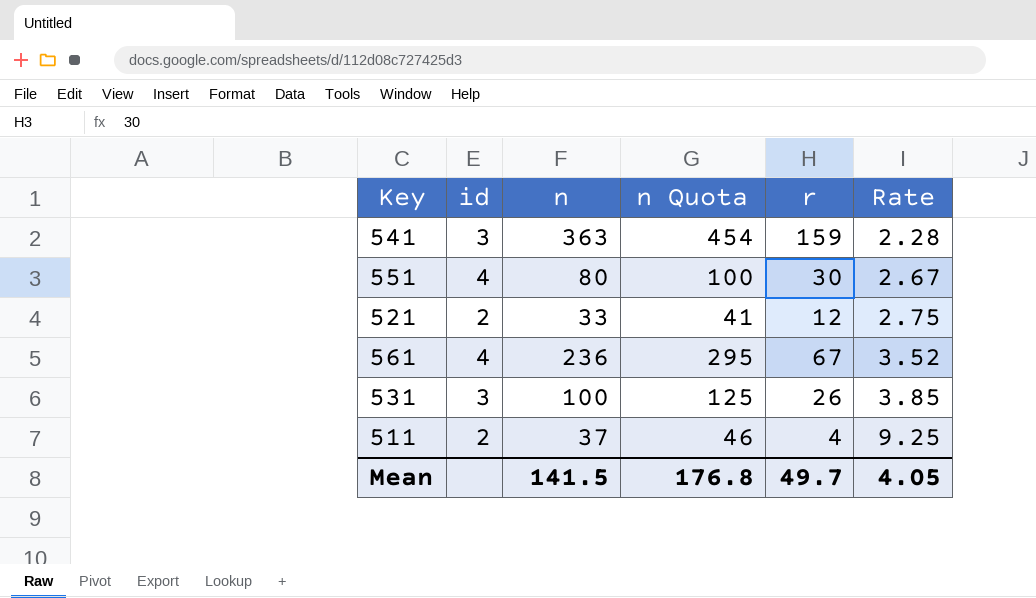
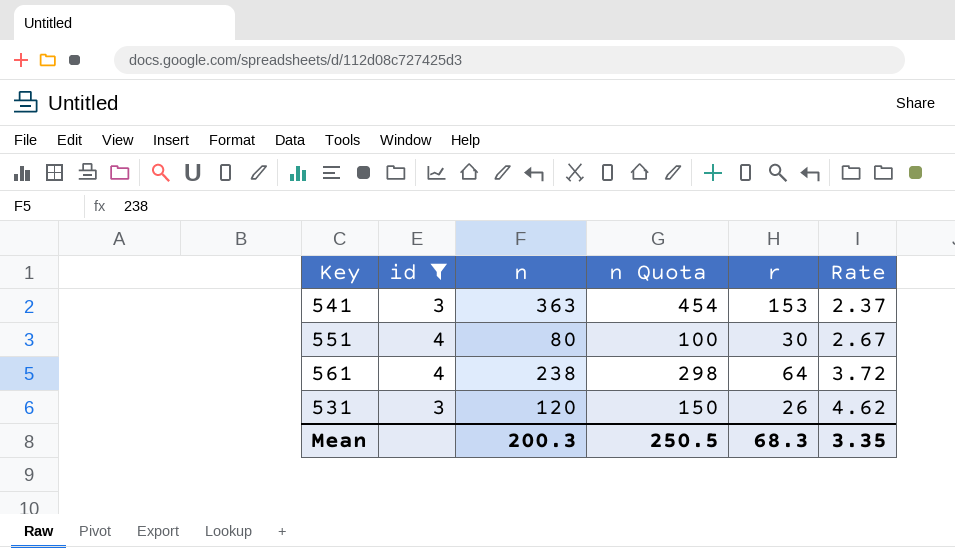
filter: none -> id != 2
541 | r: 159 -> 153
541 | Rate: 2.28 -> 2.37
561 | n: 236 -> 238
561 | n Quota: 295 -> 298
561 | r: 67 -> 64
561 | Rate: 3.52 -> 3.72
531 | n: 100 -> 120
531 | n Quota: 125 -> 150
531 | Rate: 3.85 -> 4.62
Mean | n: 141.5 -> 200.3
Mean | n Quota: 176.8 -> 250.5
Mean | r: 49.7 -> 68.3
Mean | Rate: 4.05 -> 3.35

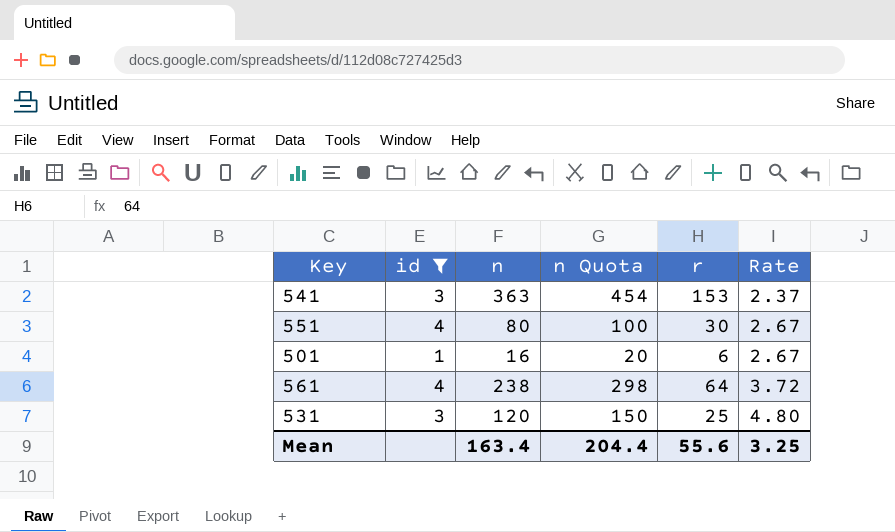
row 501: none -> 1 | 16 | 20 | 6 | 2.67
531 | r: 26 -> 25
531 | Rate: 4.62 -> 4.80
Mean | n: 200.3 -> 163.4
Mean | n Quota: 250.5 -> 204.4
Mean | r: 68.3 -> 55.6
Mean | Rate: 3.35 -> 3.25

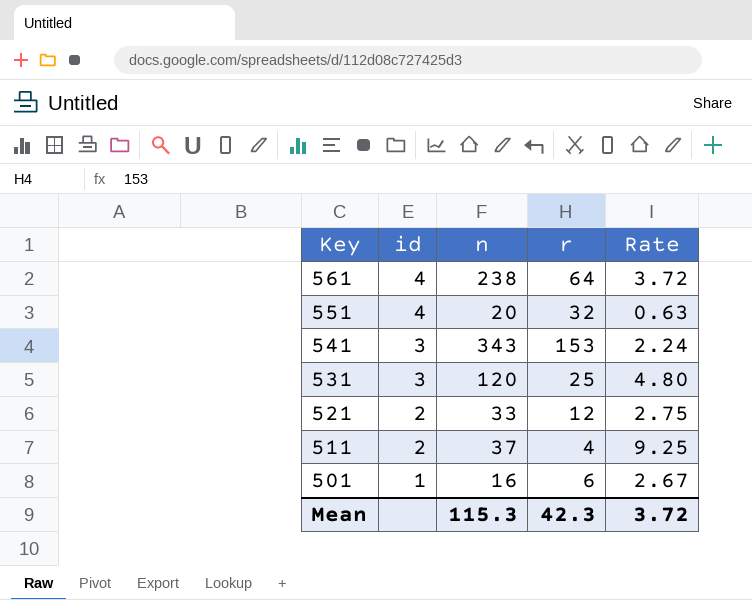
filter: id != 2 -> none
row order: Rate ascending -> Key descending
column n Quota | formula: [n] * 1.25 -> none
551 | n: 80 -> 20
551 | r: 30 -> 32
551 | Rate: 2.67 -> 0.63
541 | n: 363 -> 343
541 | Rate: 2.37 -> 2.24
Mean | n: 163.4 -> 115.3
Mean | r: 55.6 -> 42.3
Mean | Rate: 3.25 -> 3.72

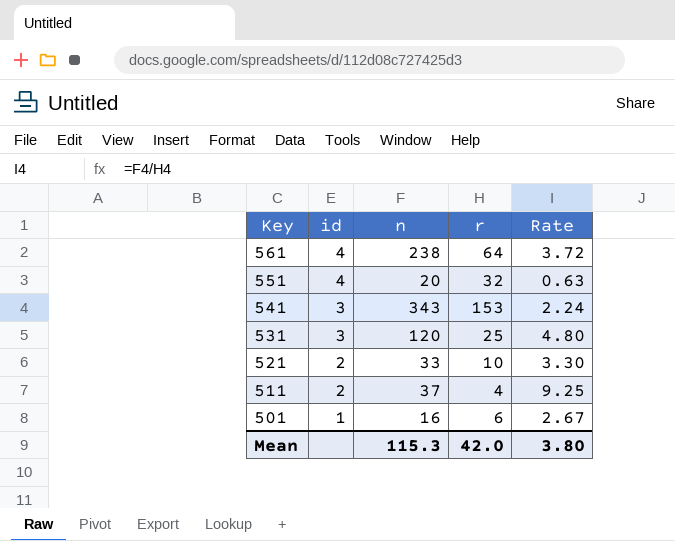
521 | r: 12 -> 10
521 | Rate: 2.75 -> 3.30
Mean | r: 42.3 -> 42.0
Mean | Rate: 3.72 -> 3.80

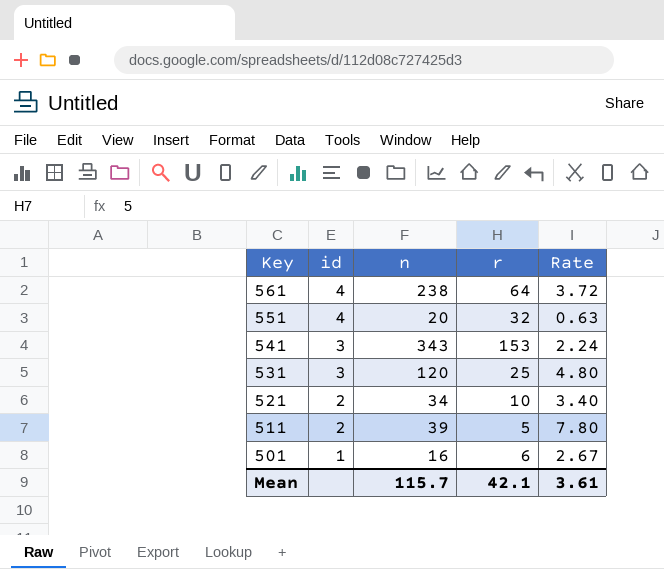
521 | n: 33 -> 34
521 | Rate: 3.30 -> 3.40
511 | n: 37 -> 39
511 | r: 4 -> 5
511 | Rate: 9.25 -> 7.80
Mean | n: 115.3 -> 115.7
Mean | r: 42.0 -> 42.1
Mean | Rate: 3.80 -> 3.61

